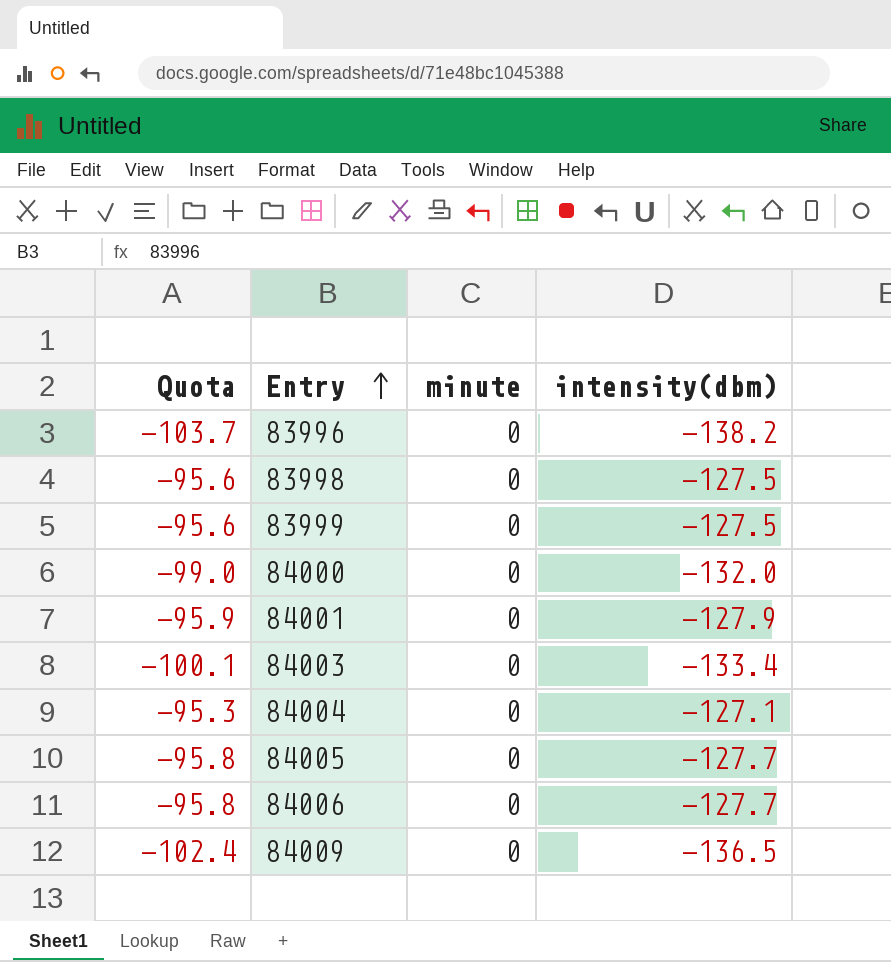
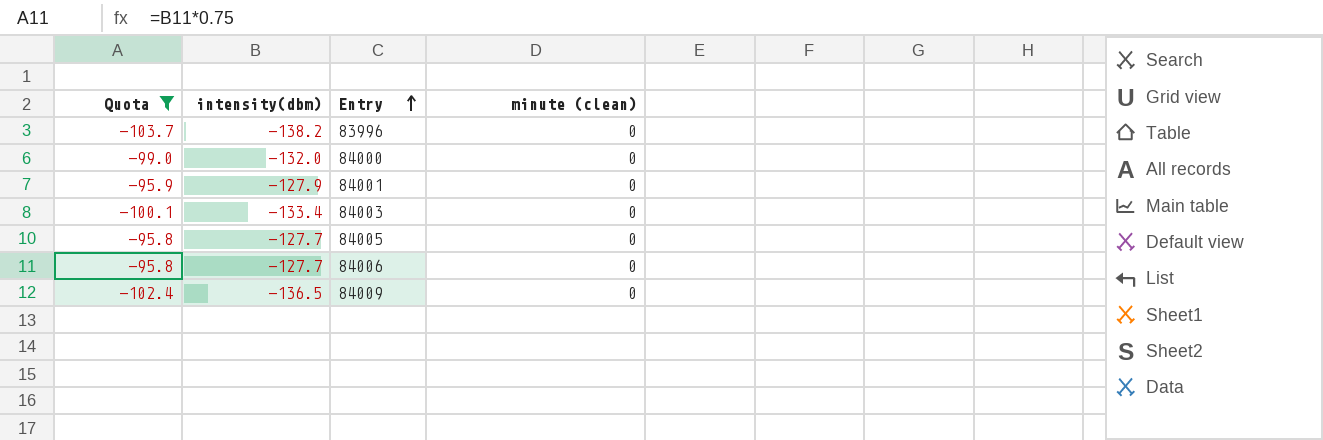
filter: none -> Quota <= -95.8
column intensity(dbm) | position: 4 -> 2
column name: minute -> minute (clean)

